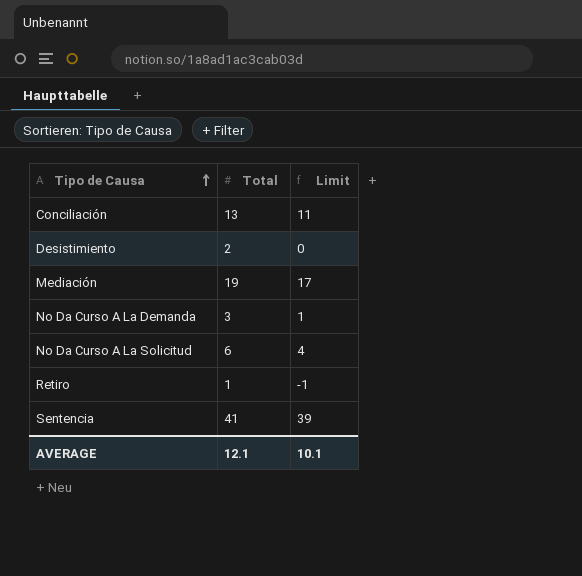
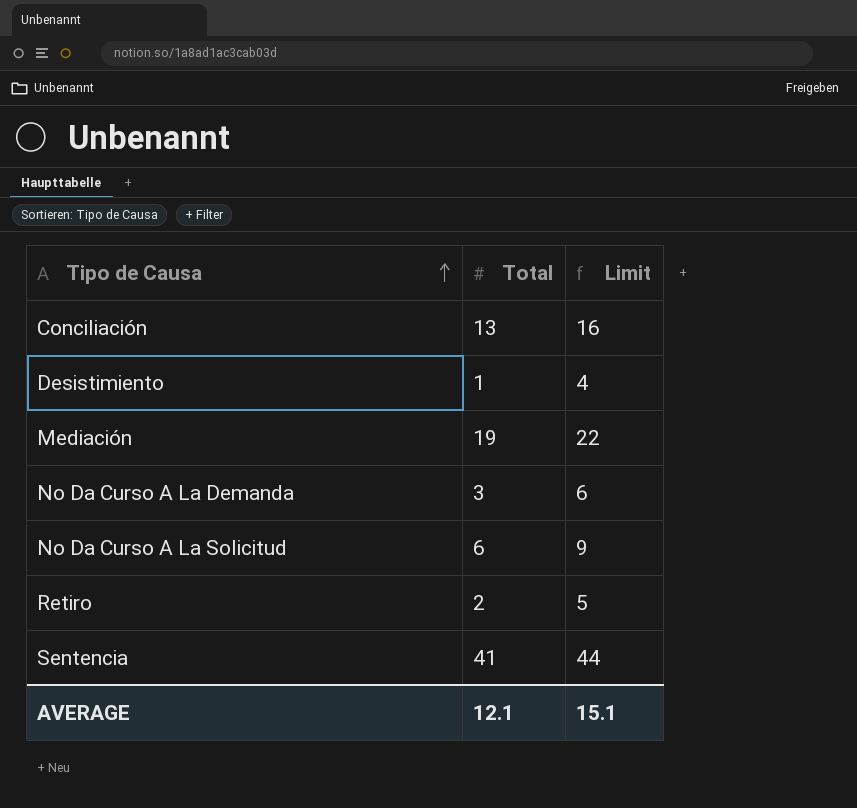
column Limit | formula: [Total] - 2 -> [Total] + 3
Desistimiento | Total: 2 -> 1
Retiro | Total: 1 -> 2
AVERAGE | Limit: 10.1 -> 15.1

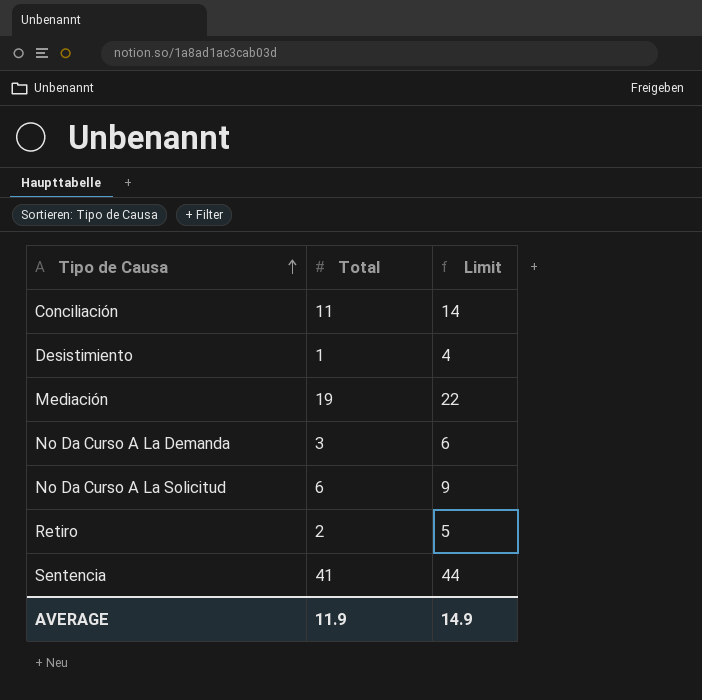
Conciliación | Total: 13 -> 11
Conciliación | Limit: 16 -> 14
AVERAGE | Total: 12.1 -> 11.9
AVERAGE | Limit: 15.1 -> 14.9

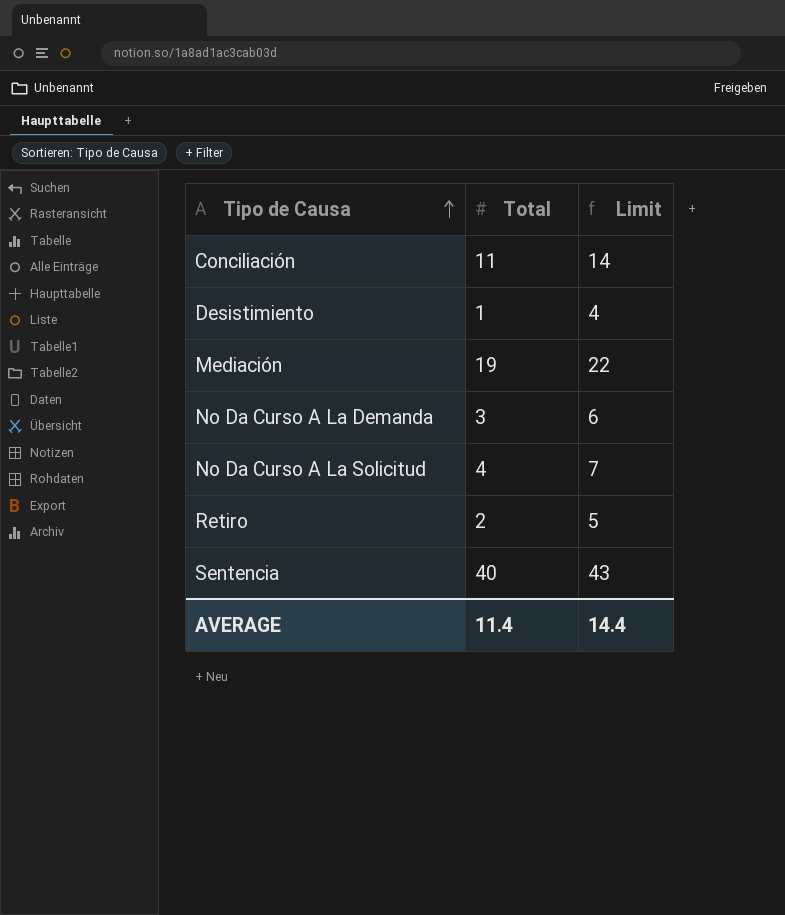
No Da Curso A La Solicitud | Total: 6 -> 4
No Da Curso A La Solicitud | Limit: 9 -> 7
Sentencia | Total: 41 -> 40
Sentencia | Limit: 44 -> 43
AVERAGE | Total: 11.9 -> 11.4
AVERAGE | Limit: 14.9 -> 14.4

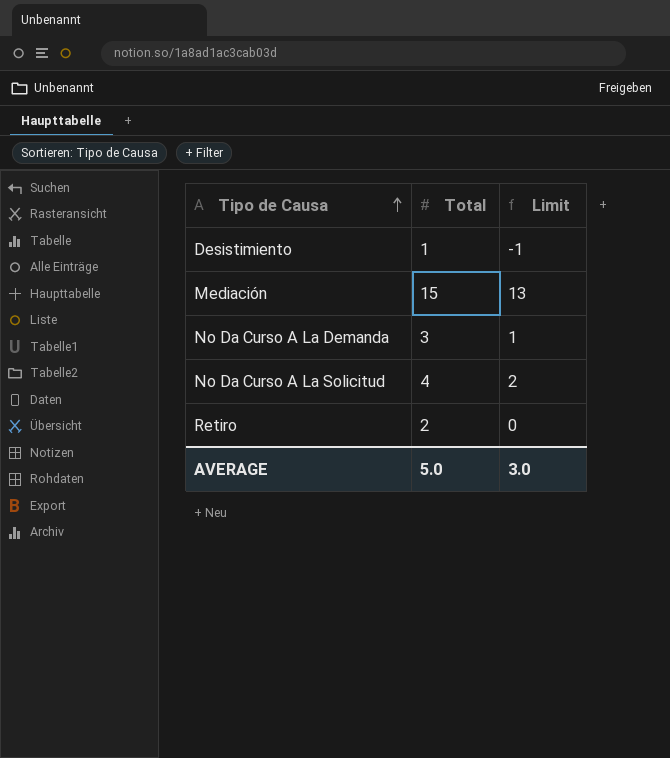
column Limit | formula: [Total] + 3 -> [Total] - 2
row Conciliación: 11 | 14 -> none
row Sentencia: 40 | 43 -> none
Mediación | Total: 19 -> 15
AVERAGE | Total: 11.4 -> 5.0
AVERAGE | Limit: 14.4 -> 3.0

